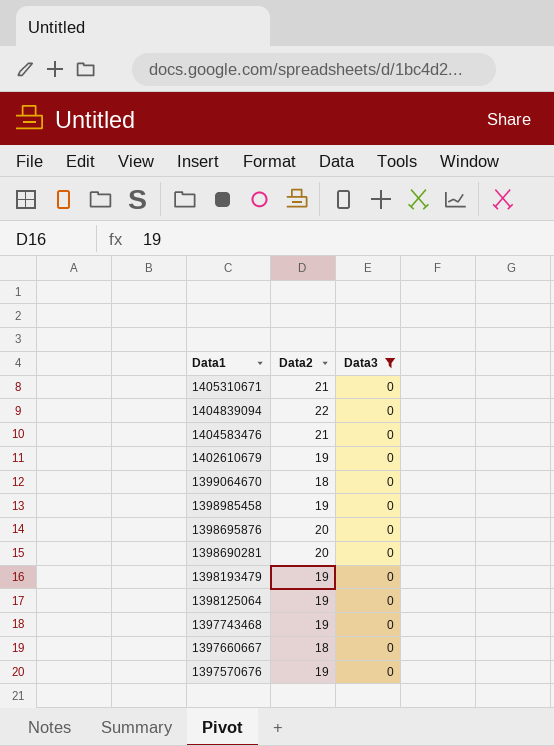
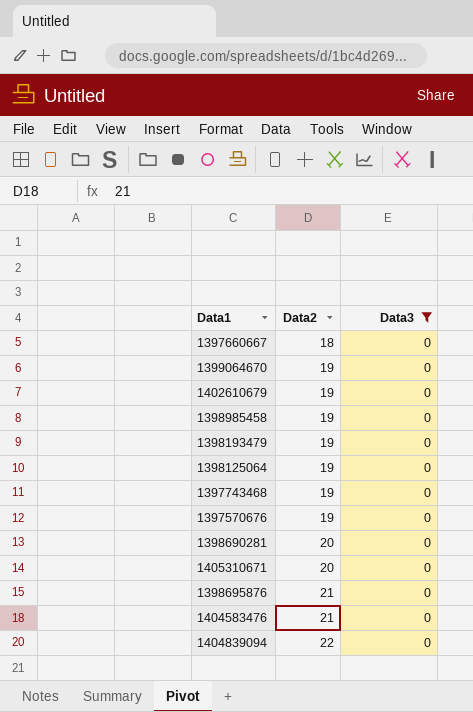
row order: Data1 descending -> Data2 ascending
1399064670 | Data2: 18 -> 19
1405310671 | Data2: 21 -> 20
1398695876 | Data2: 20 -> 21

